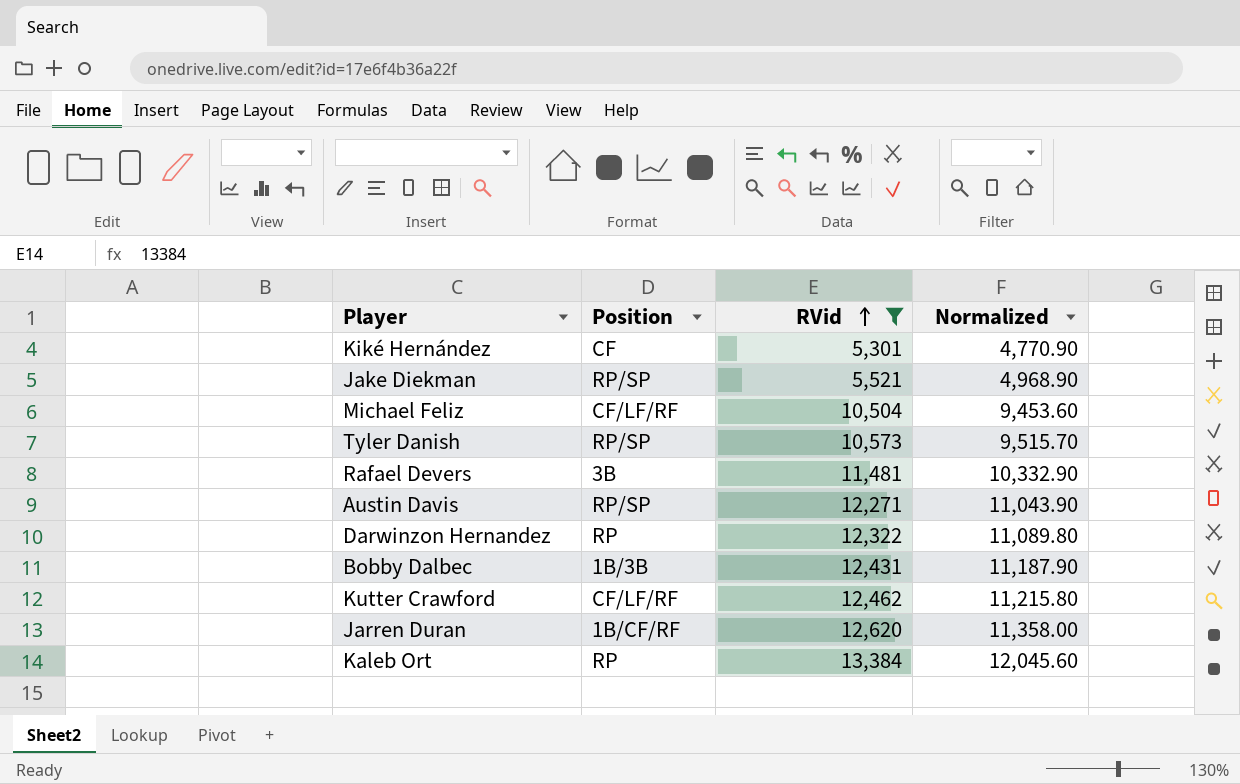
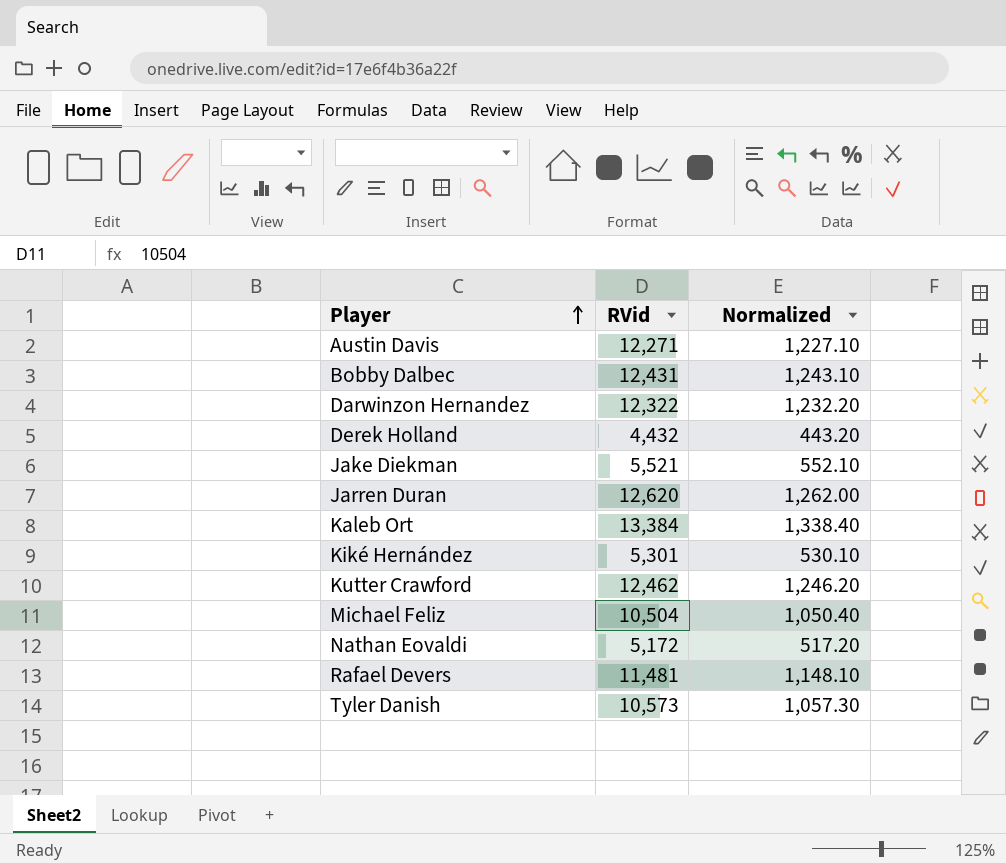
filter: RVid >= 5,301 -> none
row order: RVid ascending -> Player ascending
column Position | position: 2 -> none
column Normalized | formula: [RVid] * 0.9 -> [RVid] * 0.1

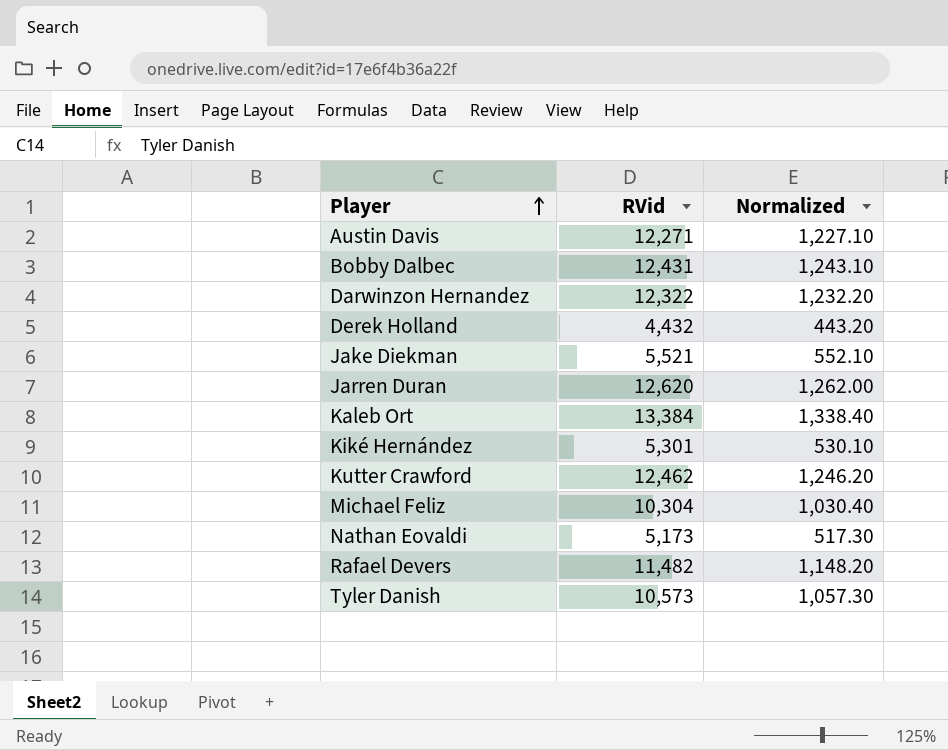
Michael Feliz | RVid: 10,504 -> 10,304
Michael Feliz | Normalized: 1,050.40 -> 1,030.40
Nathan Eovaldi | RVid: 5,172 -> 5,173
Nathan Eovaldi | Normalized: 517.20 -> 517.30
Rafael Devers | RVid: 11,481 -> 11,482
Rafael Devers | Normalized: 1,148.10 -> 1,148.20

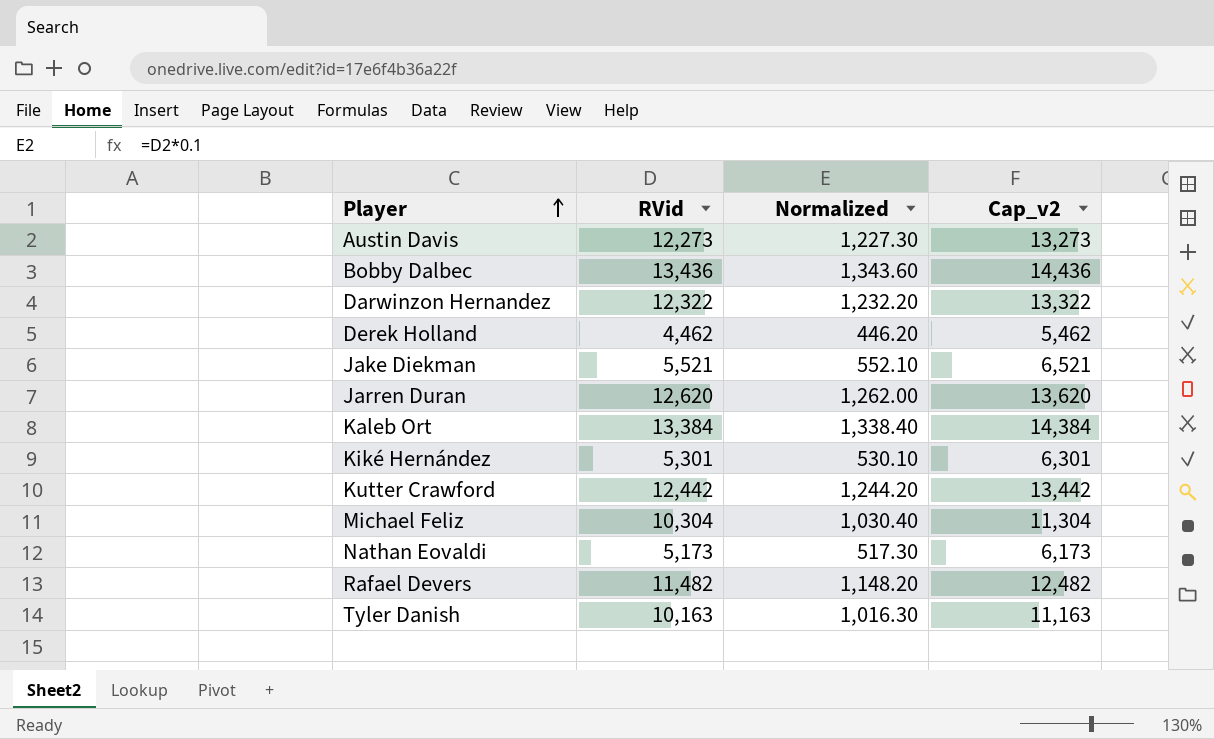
column Cap_v2 | formula: none -> [RVid] + 1000
Austin Davis | RVid: 12,271 -> 12,273
Austin Davis | Normalized: 1,227.10 -> 1,227.30
Bobby Dalbec | RVid: 12,431 -> 13,436
Bobby Dalbec | Normalized: 1,243.10 -> 1,343.60
Derek Holland | RVid: 4,432 -> 4,462
Derek Holland | Normalized: 443.20 -> 446.20
Kutter Crawford | RVid: 12,462 -> 12,442
Kutter Crawford | Normalized: 1,246.20 -> 1,244.20
Tyler Danish | RVid: 10,573 -> 10,163
Tyler Danish | Normalized: 1,057.30 -> 1,016.30

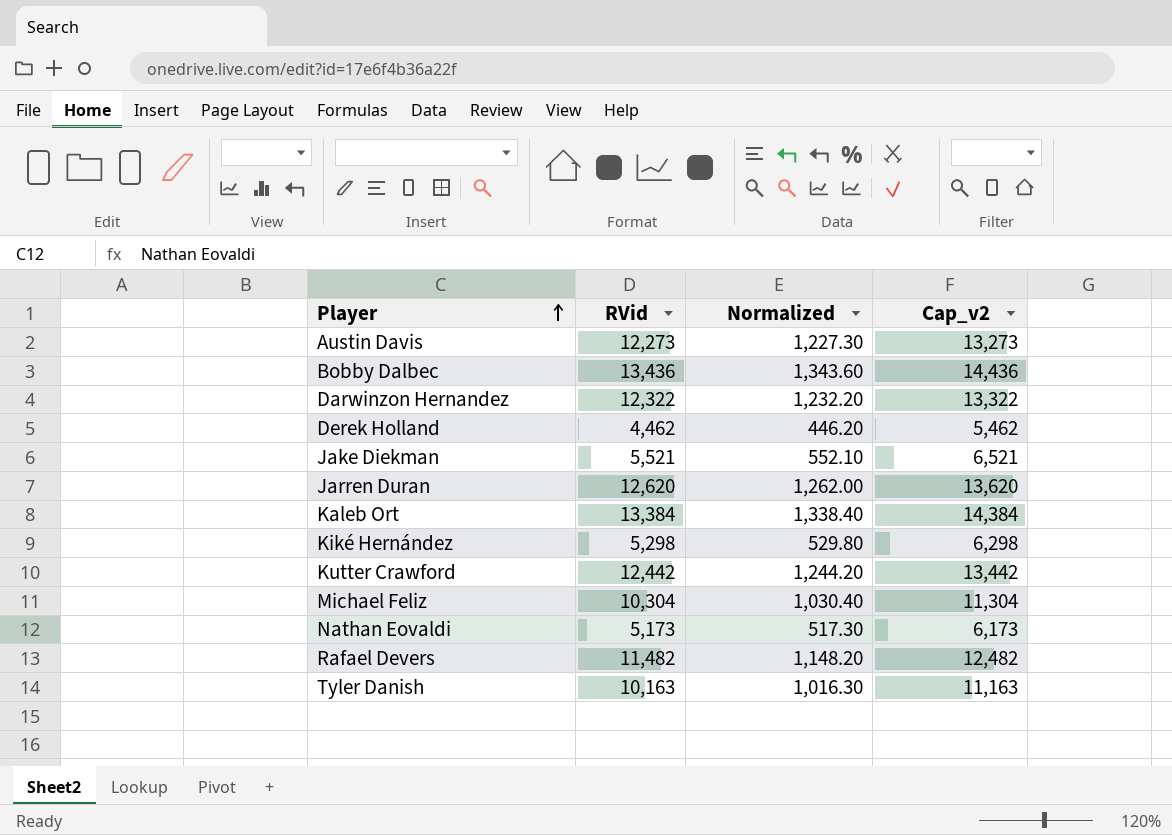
Kiké Hernández | RVid: 5,301 -> 5,298
Kiké Hernández | Normalized: 530.10 -> 529.80
Kiké Hernández | Cap_v2: 6,301 -> 6,298

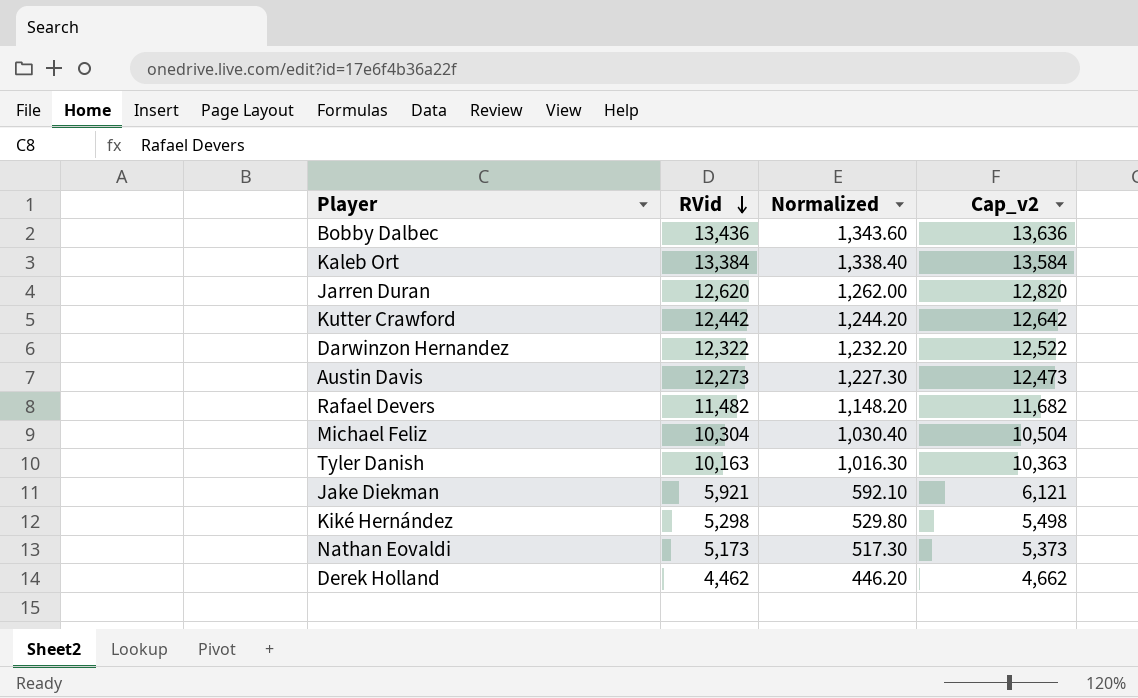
row order: Player ascending -> RVid descending
column Cap_v2 | formula: [RVid] + 1000 -> [RVid] + 200
Jake Diekman | RVid: 5,521 -> 5,921
Jake Diekman | Normalized: 552.10 -> 592.10

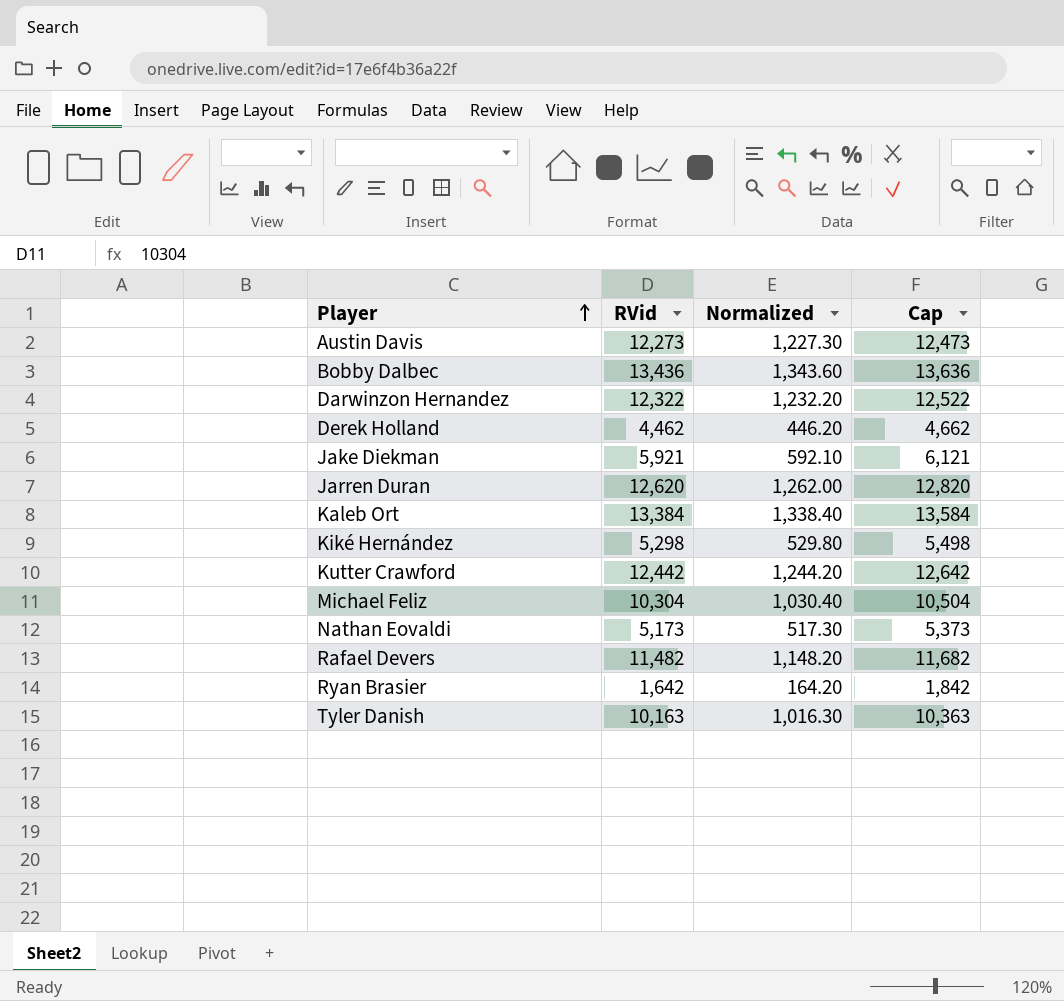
row order: RVid descending -> Player ascending
column name: Cap_v2 -> Cap
row Ryan Brasier: none -> 1,642 | 164.20 | 1,842

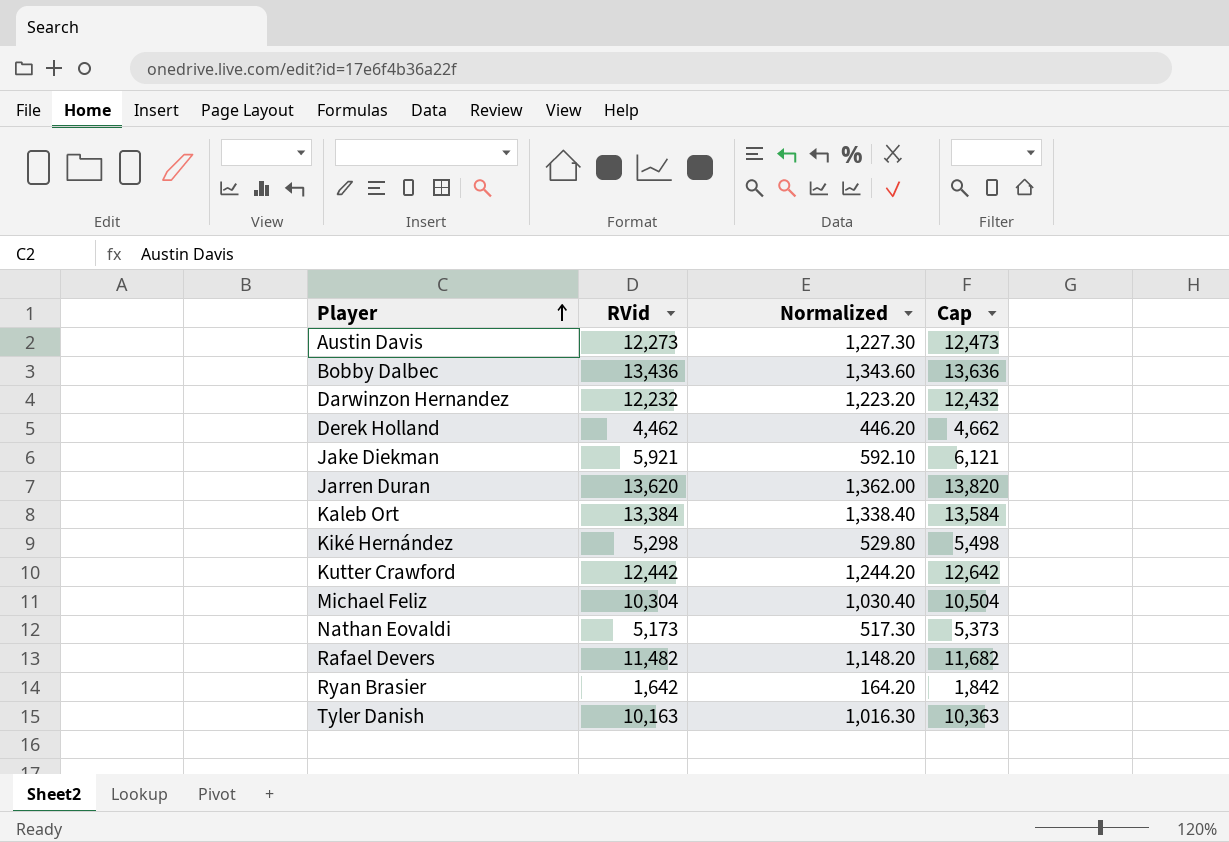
Darwinzon Hernandez | RVid: 12,322 -> 12,232
Darwinzon Hernandez | Normalized: 1,232.20 -> 1,223.20
Darwinzon Hernandez | Cap: 12,522 -> 12,432
Jarren Duran | RVid: 12,620 -> 13,620
Jarren Duran | Normalized: 1,262.00 -> 1,362.00
Jarren Duran | Cap: 12,820 -> 13,820

